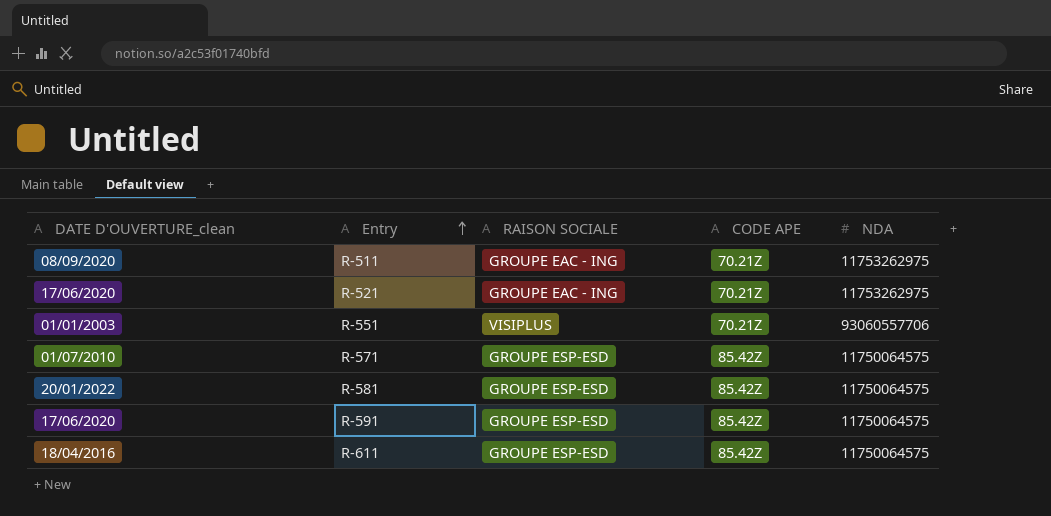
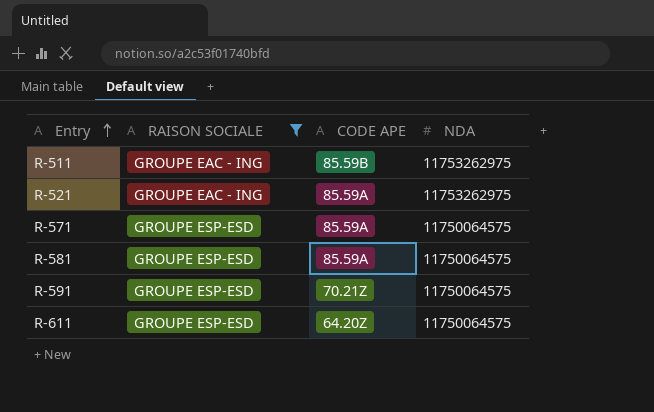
filter: none -> RAISON SOCIALE != VISIPLUS
column DATE D'OUVERTURE_clean | position: 1 -> none
R-511 | CODE APE: 70.21Z -> 85.59B
R-521 | CODE APE: 70.21Z -> 85.59A
R-571 | CODE APE: 85.42Z -> 85.59A
R-581 | CODE APE: 85.42Z -> 85.59A
R-591 | CODE APE: 85.42Z -> 70.21Z
R-611 | CODE APE: 85.42Z -> 64.20Z

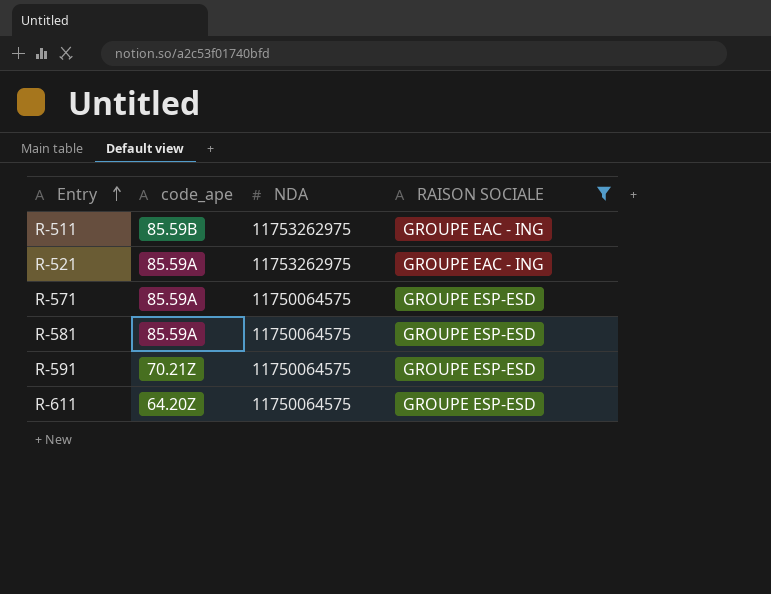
column name: CODE APE -> code_ape
column RAISON SOCIALE | position: 2 -> 4

